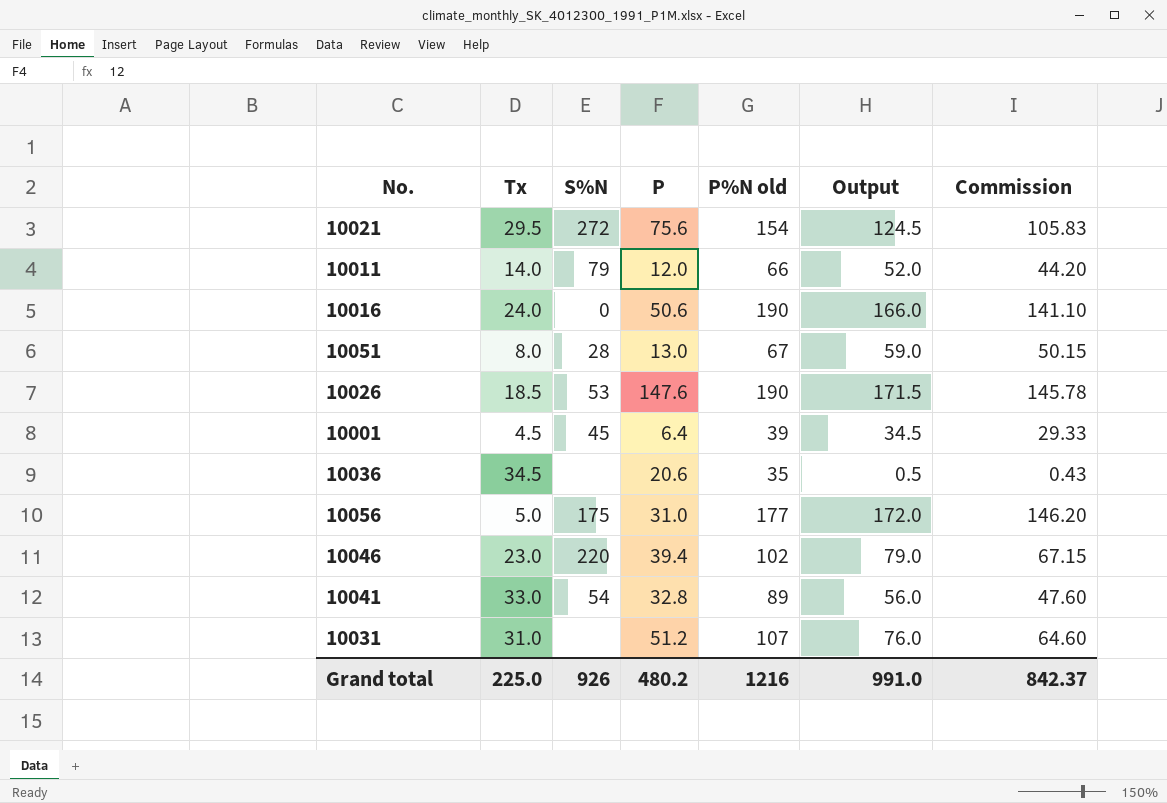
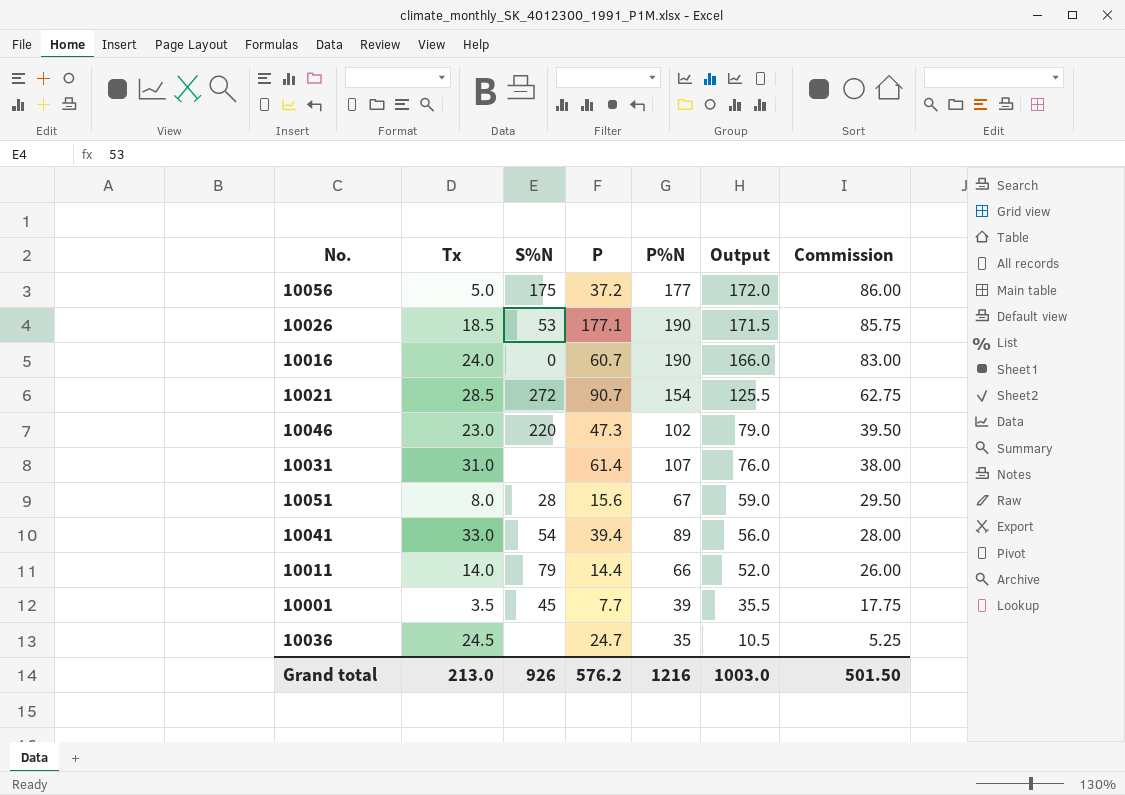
row order: none -> Output descending
column name: P%N old -> P%N
column Commission | formula: [Output] * 0.85 -> [Output] * 0.5
10056 | P: 31.0 -> 37.2
10026 | P: 147.6 -> 177.1
10016 | P: 50.6 -> 60.7
10021 | Tx: 29.5 -> 28.5
10021 | P: 75.6 -> 90.7
10021 | Output: 124.5 -> 125.5
10046 | P: 39.4 -> 47.3
10031 | P: 51.2 -> 61.4
10051 | P: 13.0 -> 15.6
10041 | P: 32.8 -> 39.4
10011 | P: 12.0 -> 14.4
10001 | Tx: 4.5 -> 3.5
10001 | P: 6.4 -> 7.7
10001 | Output: 34.5 -> 35.5
10036 | Tx: 34.5 -> 24.5
10036 | P: 20.6 -> 24.7
10036 | Output: 0.5 -> 10.5
Grand total | Tx: 225.0 -> 213.0
Grand total | P: 480.2 -> 576.2
Grand total | Output: 991.0 -> 1003.0
Grand total | Commission: 842.37 -> 501.50

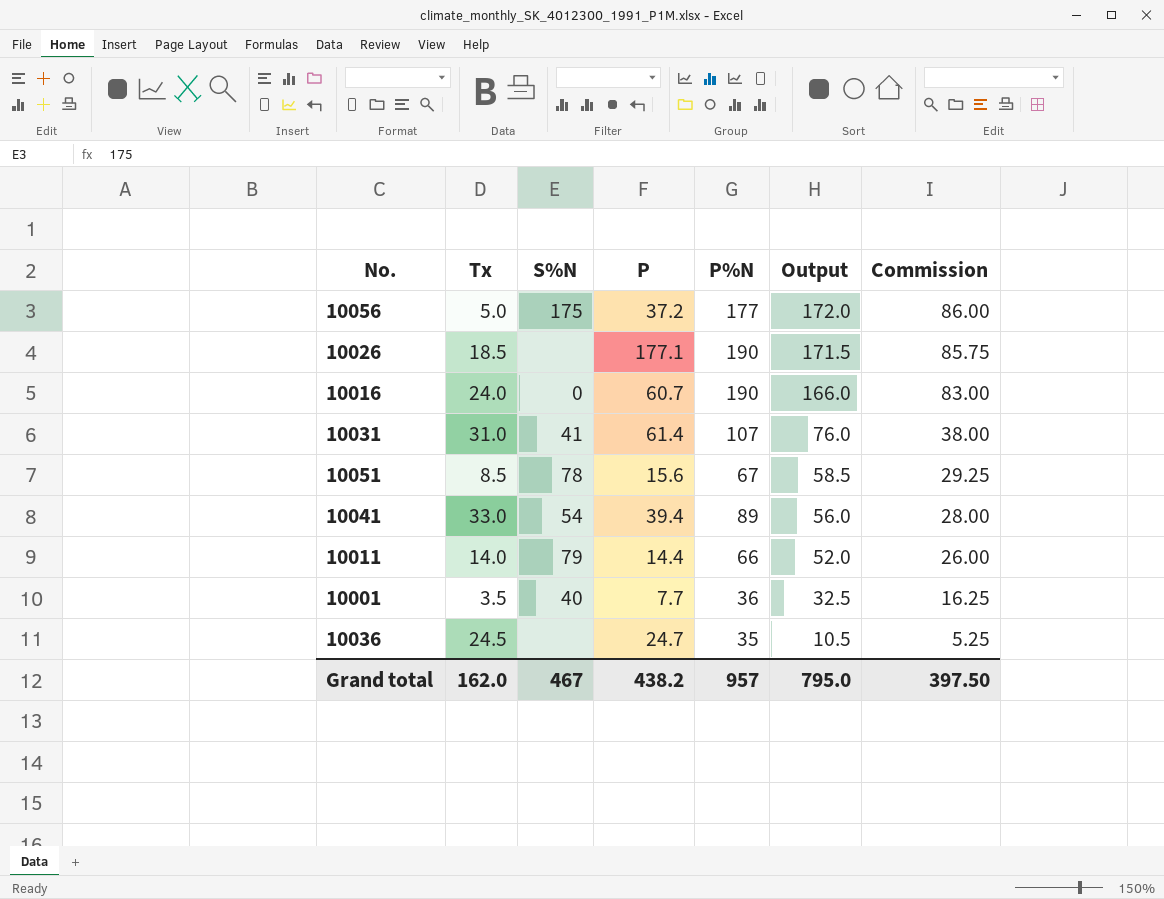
row 10021: 28.5 | 272 | 90.7 | 154 | 125.5 | 62.75 -> none
row 10046: 23.0 | 220 | 47.3 | 102 | 79.0 | 39.50 -> none
10026 | S%N: 53 -> none
10031 | S%N: none -> 41
10051 | Tx: 8.0 -> 8.5
10051 | S%N: 28 -> 78
10051 | Output: 59.0 -> 58.5
10051 | Commission: 29.50 -> 29.25
10001 | S%N: 45 -> 40
10001 | P%N: 39 -> 36
10001 | Output: 35.5 -> 32.5
10001 | Commission: 17.75 -> 16.25
Grand total | Tx: 213.0 -> 162.0
Grand total | S%N: 926 -> 467
Grand total | P: 576.2 -> 438.2
Grand total | P%N: 1216 -> 957
Grand total | Output: 1003.0 -> 795.0
Grand total | Commission: 501.50 -> 397.50

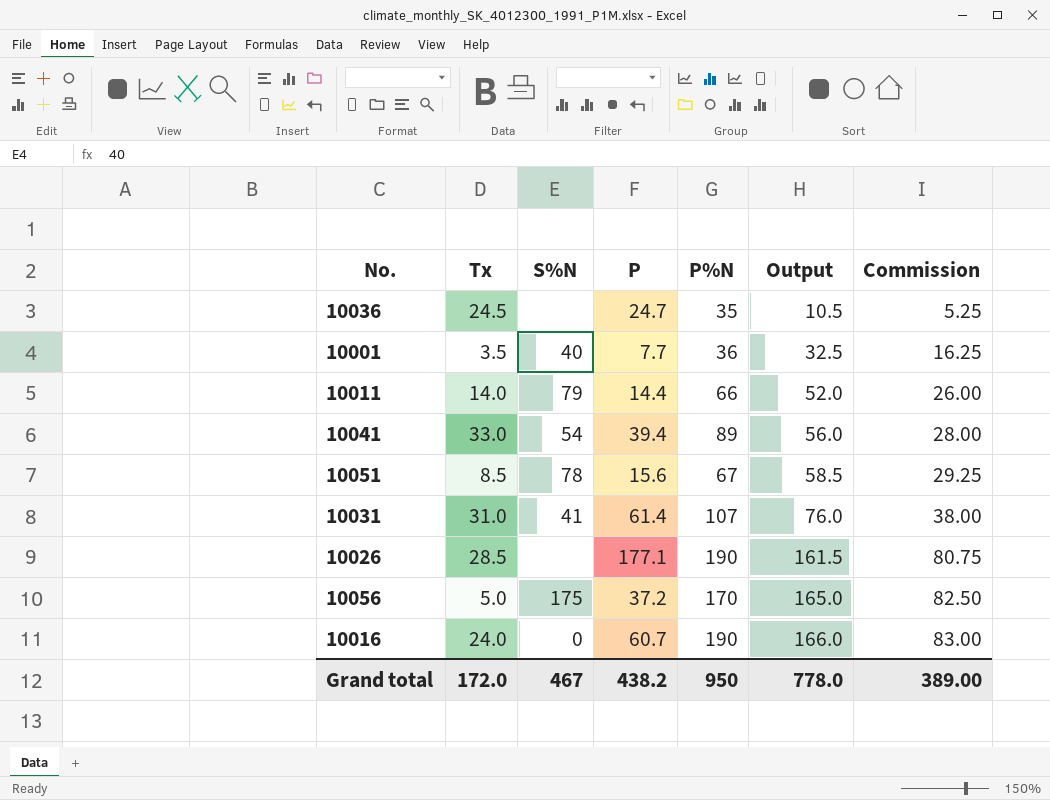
row order: Output descending -> Output ascending
10026 | Tx: 18.5 -> 28.5
10026 | Output: 171.5 -> 161.5
10026 | Commission: 85.75 -> 80.75
10056 | P%N: 177 -> 170
10056 | Output: 172.0 -> 165.0
10056 | Commission: 86.00 -> 82.50
Grand total | Tx: 162.0 -> 172.0
Grand total | P%N: 957 -> 950
Grand total | Output: 795.0 -> 778.0
Grand total | Commission: 397.50 -> 389.00

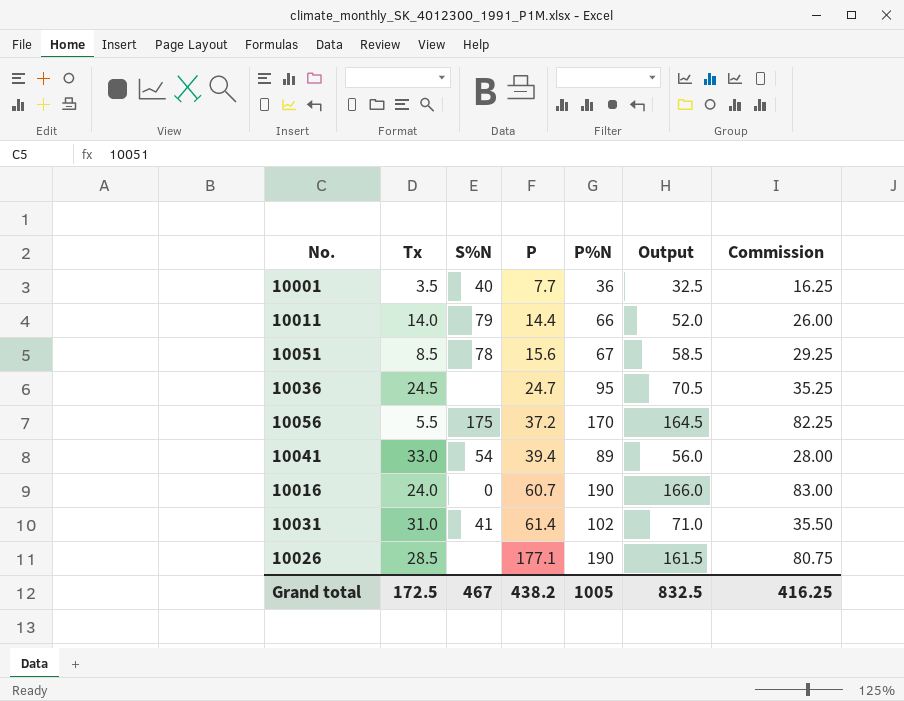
row order: Output ascending -> P ascending
10036 | P%N: 35 -> 95
10036 | Output: 10.5 -> 70.5
10036 | Commission: 5.25 -> 35.25
10056 | Tx: 5.0 -> 5.5
10056 | Output: 165.0 -> 164.5
10056 | Commission: 82.50 -> 82.25
10031 | P%N: 107 -> 102
10031 | Output: 76.0 -> 71.0
10031 | Commission: 38.00 -> 35.50
Grand total | Tx: 172.0 -> 172.5
Grand total | P%N: 950 -> 1005
Grand total | Output: 778.0 -> 832.5
Grand total | Commission: 389.00 -> 416.25

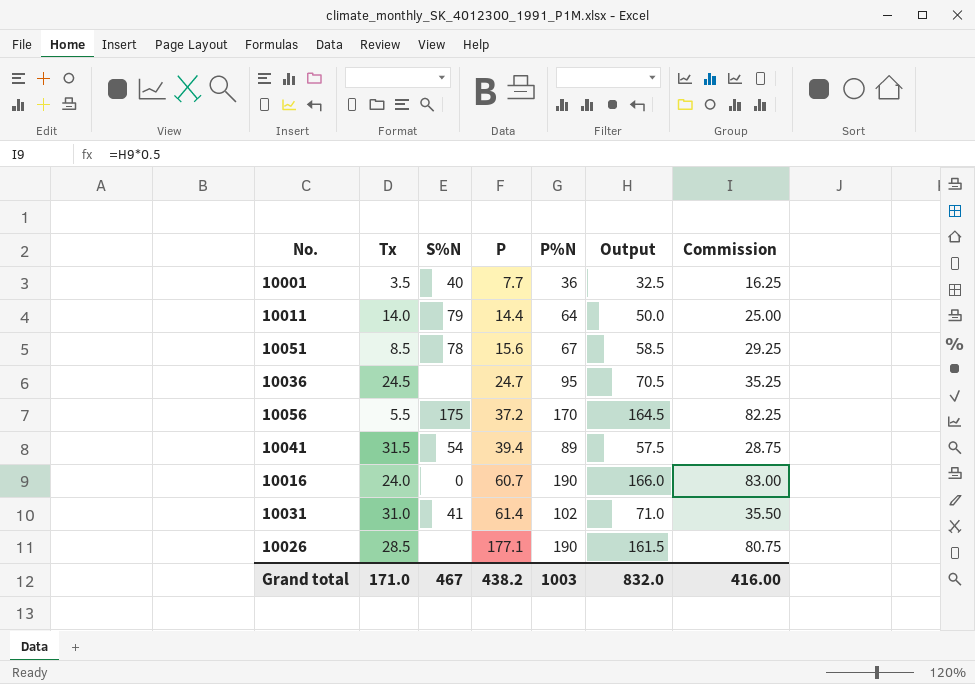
10011 | P%N: 66 -> 64
10011 | Output: 52.0 -> 50.0
10011 | Commission: 26.00 -> 25.00
10041 | Tx: 33.0 -> 31.5
10041 | Output: 56.0 -> 57.5
10041 | Commission: 28.00 -> 28.75
Grand total | Tx: 172.5 -> 171.0
Grand total | P%N: 1005 -> 1003
Grand total | Output: 832.5 -> 832.0
Grand total | Commission: 416.25 -> 416.00

